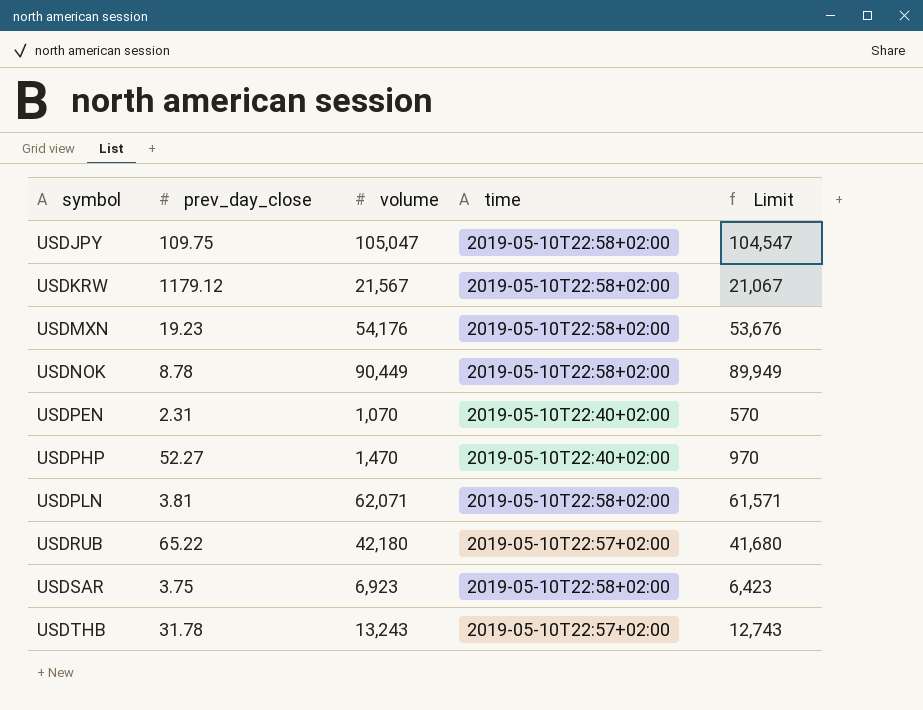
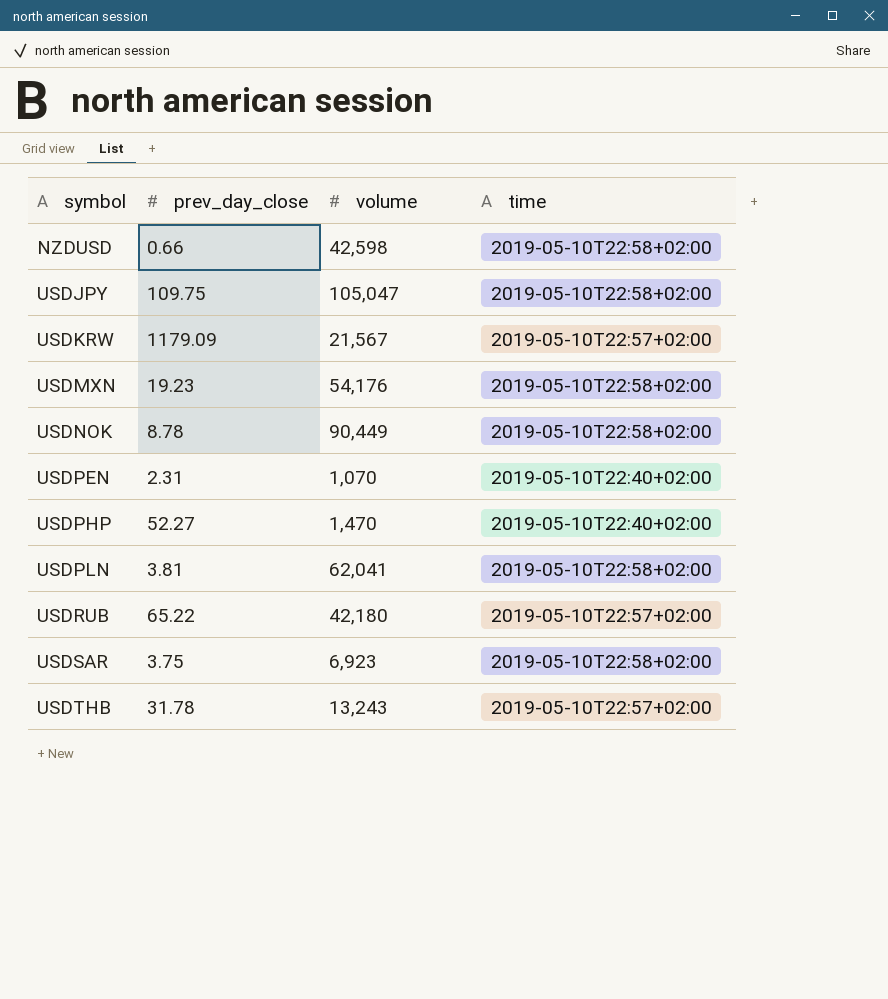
column Limit | formula: [volume] - 500 -> none
row NZDUSD: none -> 0.66 | 42,598 | 2019-05-10T22:58+02:00
USDKRW | prev_day_close: 1179.12 -> 1179.09
USDKRW | time: 2019-05-10T22:58+02:00 -> 2019-05-10T22:57+02:00
USDPLN | volume: 62,071 -> 62,041

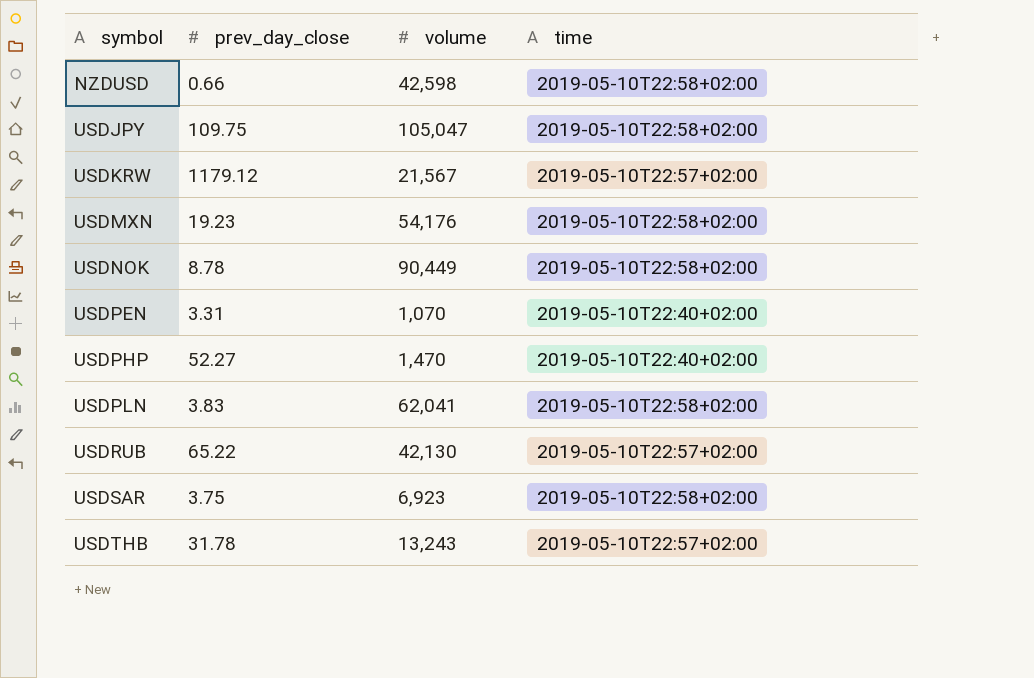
USDKRW | prev_day_close: 1179.09 -> 1179.12
USDPEN | prev_day_close: 2.31 -> 3.31
USDPLN | prev_day_close: 3.81 -> 3.83
USDRUB | volume: 42,180 -> 42,130

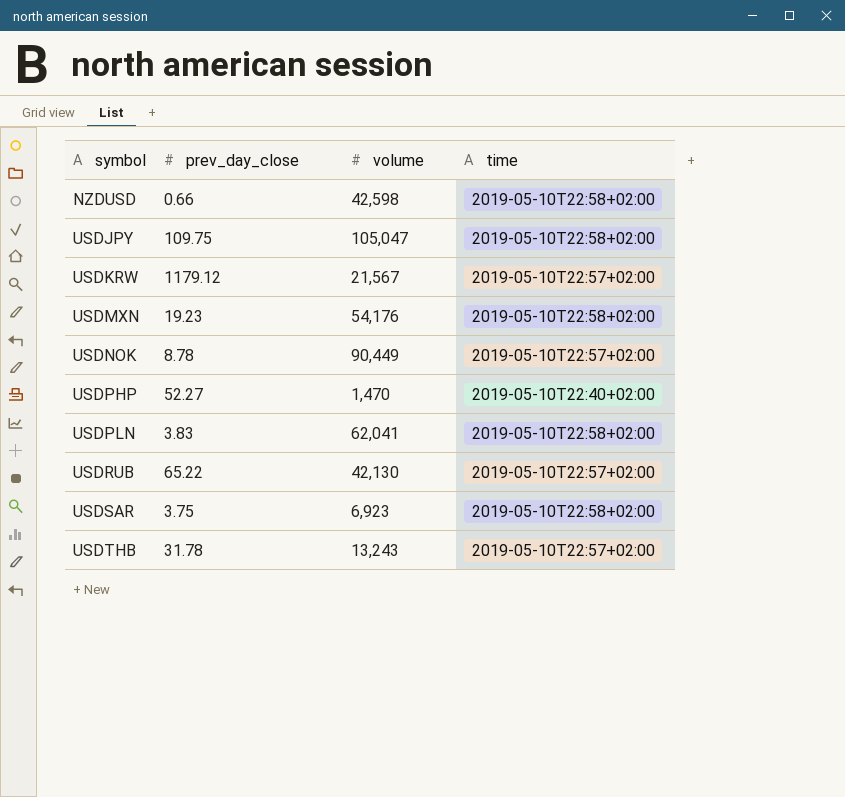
row USDPEN: 3.31 | 1,070 | 2019-05-10T22:40+02:00 -> none
USDNOK | time: 2019-05-10T22:58+02:00 -> 2019-05-10T22:57+02:00

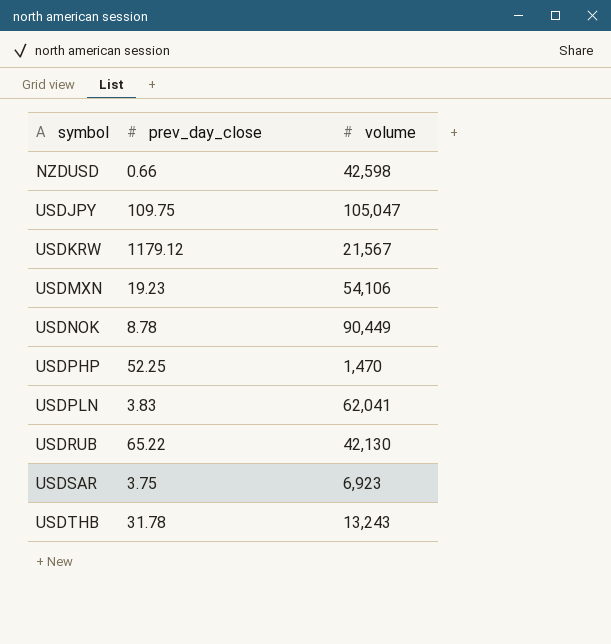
column time | position: 4 -> none
USDMXN | volume: 54,176 -> 54,106
USDPHP | prev_day_close: 52.27 -> 52.25

